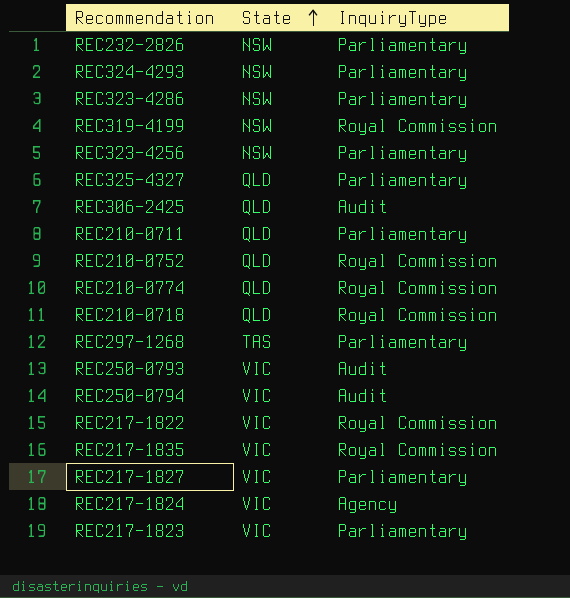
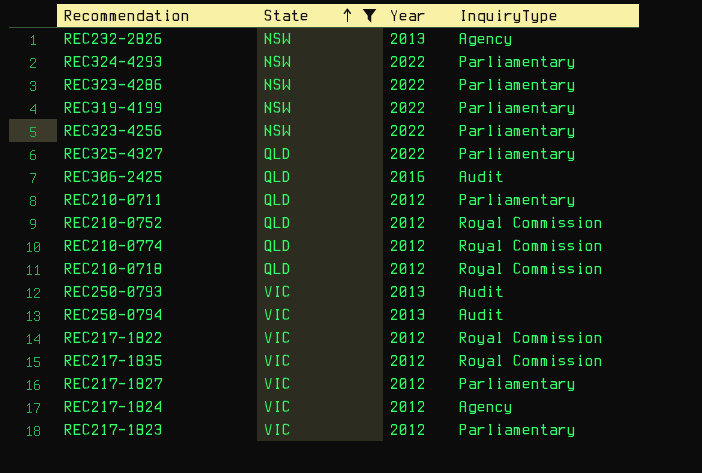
filter: none -> State != TAS
column Year | position: none -> 3
REC232-2826 | InquiryType: Parliamentary -> Agency
REC319-4199 | InquiryType: Royal Commission -> Parliamentary

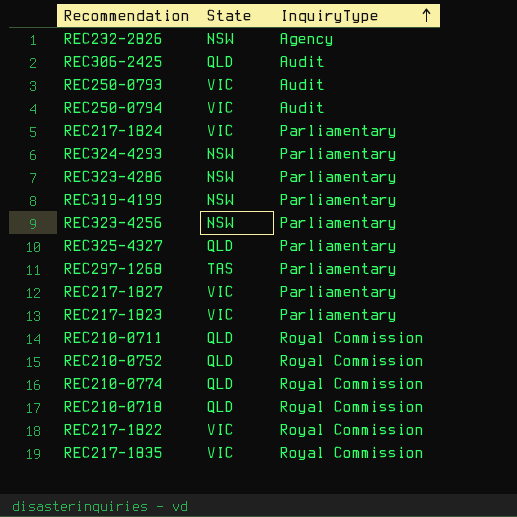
filter: State != TAS -> none
row order: State ascending -> InquiryType ascending
column Year | position: 3 -> none
REC217-1824 | InquiryType: Agency -> Parliamentary
REC210-0711 | InquiryType: Parliamentary -> Royal Commission

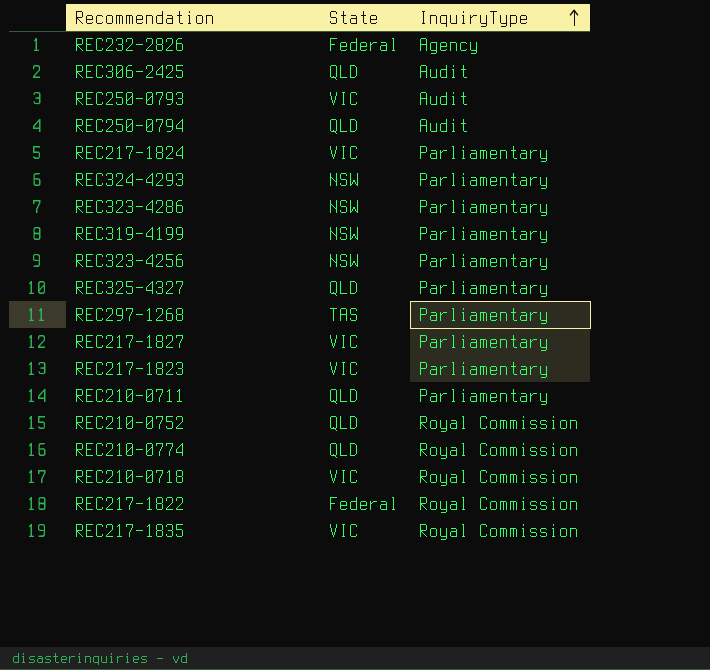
REC232-2826 | State: NSW -> Federal
REC250-0794 | State: VIC -> QLD
REC210-0711 | InquiryType: Royal Commission -> Parliamentary
REC210-0718 | State: QLD -> VIC
REC217-1822 | State: VIC -> Federal

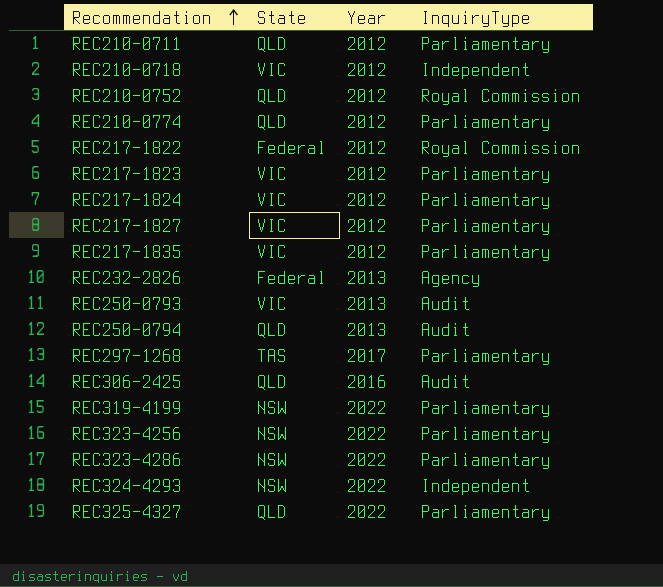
row order: InquiryType ascending -> Recommendation ascending
column Year | position: none -> 3
REC210-0718 | InquiryType: Royal Commission -> Independent
REC210-0774 | InquiryType: Royal Commission -> Parliamentary
REC217-1835 | InquiryType: Royal Commission -> Parliamentary
REC324-4293 | InquiryType: Parliamentary -> Independent

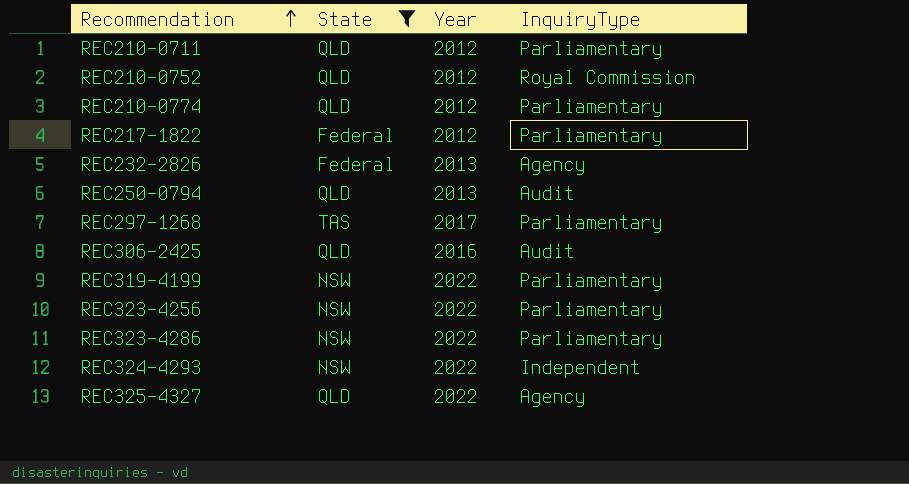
filter: none -> State != VIC
REC217-1822 | InquiryType: Royal Commission -> Parliamentary
REC325-4327 | InquiryType: Parliamentary -> Agency

